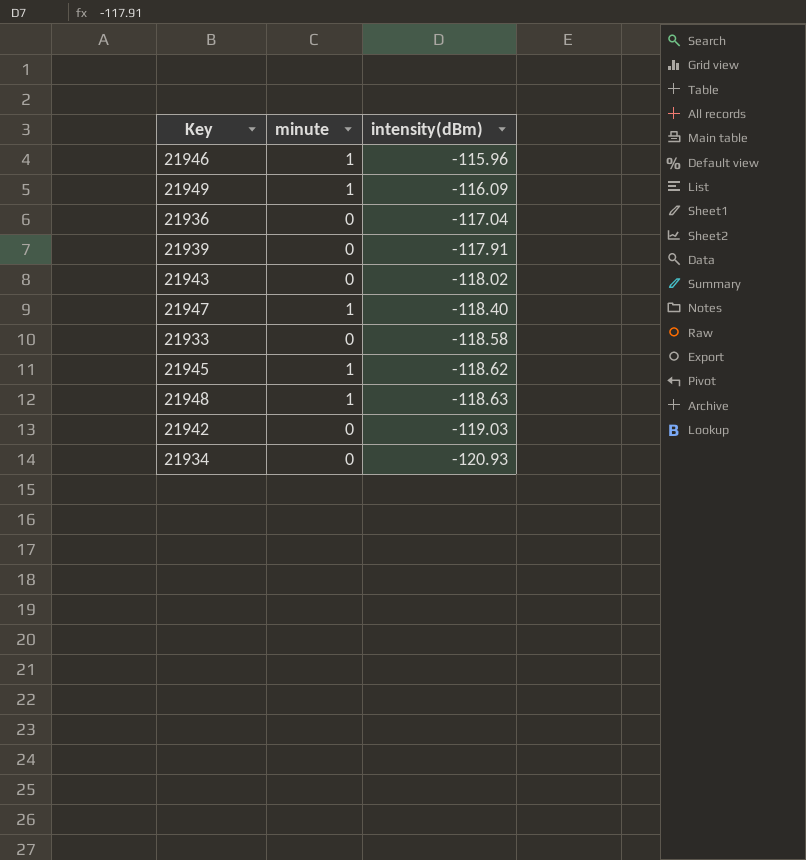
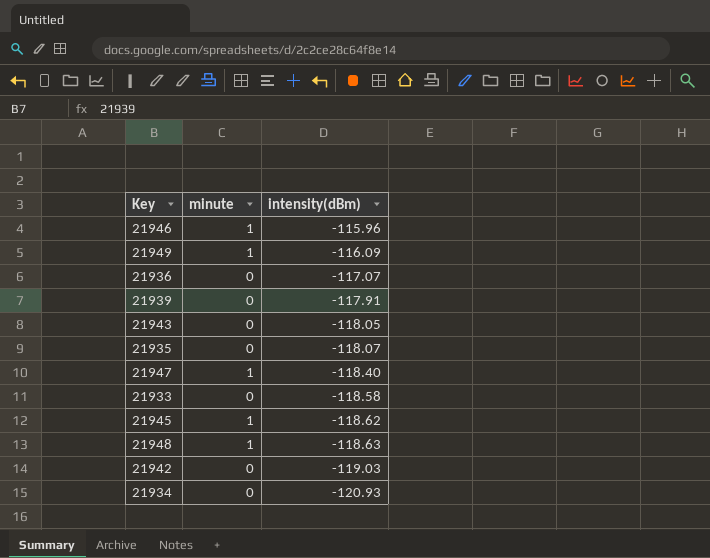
21936 | intensity(dBm): -117.04 -> -117.07
21943 | intensity(dBm): -118.02 -> -118.05
row 21935: none -> 0 | -118.07

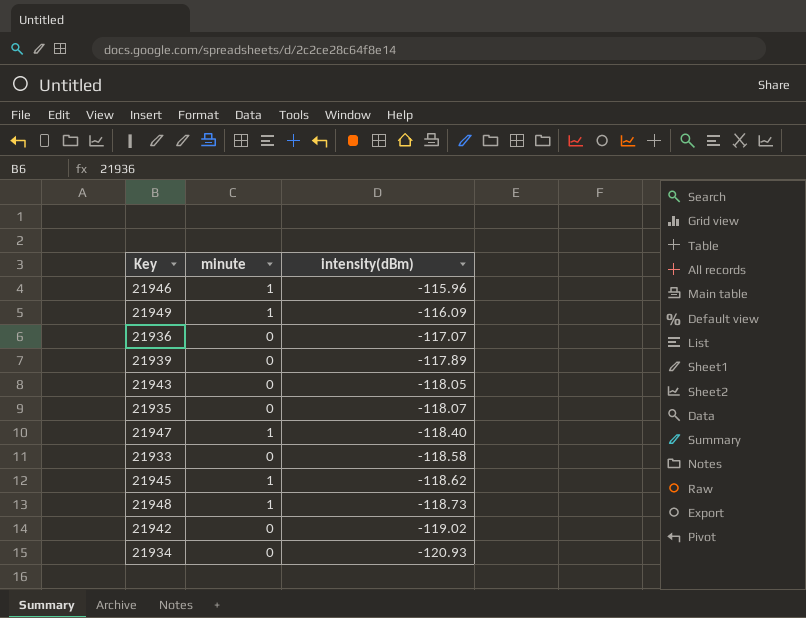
21939 | intensity(dBm): -117.91 -> -117.89
21948 | intensity(dBm): -118.63 -> -118.73
21942 | intensity(dBm): -119.03 -> -119.02

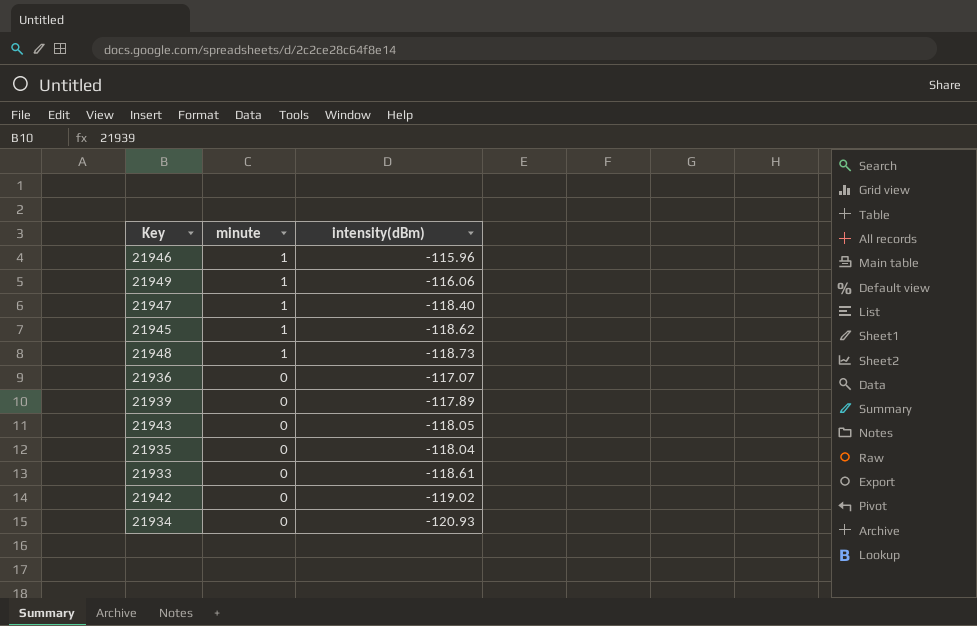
row order: intensity(dBm) descending -> minute descending
21949 | intensity(dBm): -116.09 -> -116.06
21935 | intensity(dBm): -118.07 -> -118.04
21933 | intensity(dBm): -118.58 -> -118.61

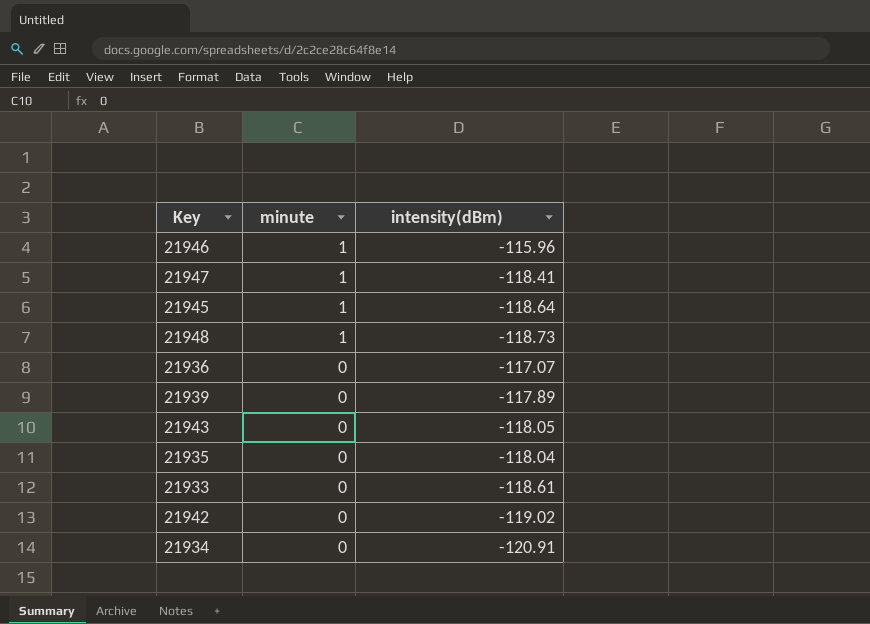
row 21949: 1 | -116.06 -> none
21947 | intensity(dBm): -118.40 -> -118.41
21945 | intensity(dBm): -118.62 -> -118.64
21934 | intensity(dBm): -120.93 -> -120.91

